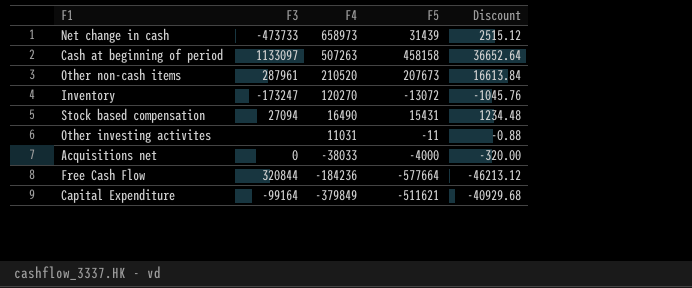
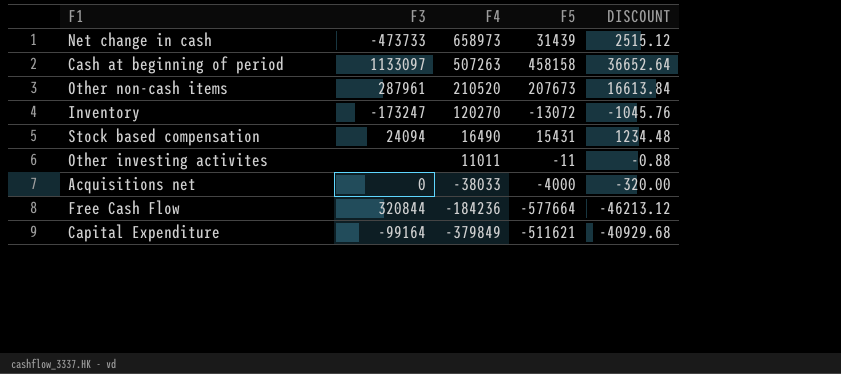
column name: Discount -> DISCOUNT
Stock based compensation | F3: 27094 -> 24094
Other investing activites | F4: 11031 -> 11011

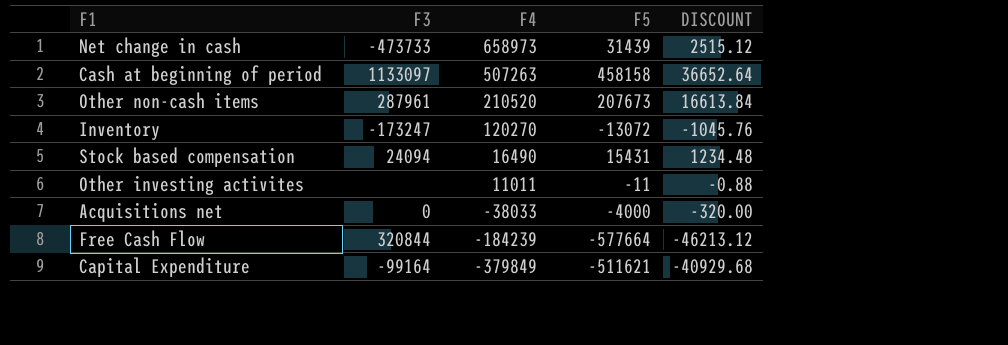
Free Cash Flow | F4: -184236 -> -184239

